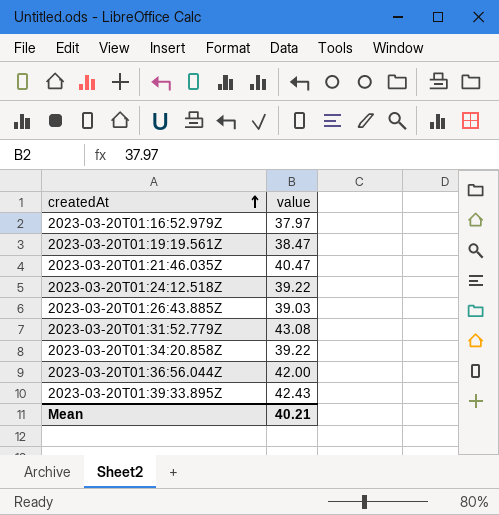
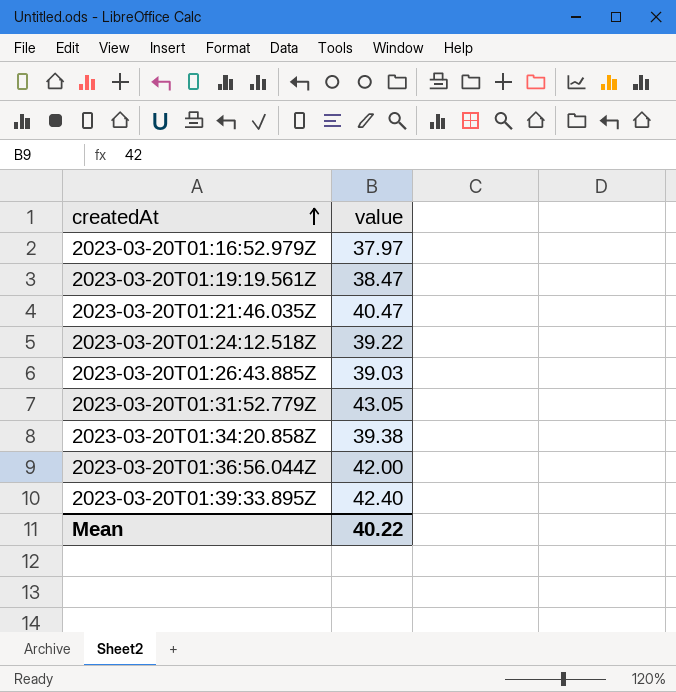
2023-03-20T01:31:52.779Z | value: 43.08 -> 43.05
2023-03-20T01:34:20.858Z | value: 39.22 -> 39.38
2023-03-20T01:39:33.895Z | value: 42.43 -> 42.40
Mean | value: 40.21 -> 40.22

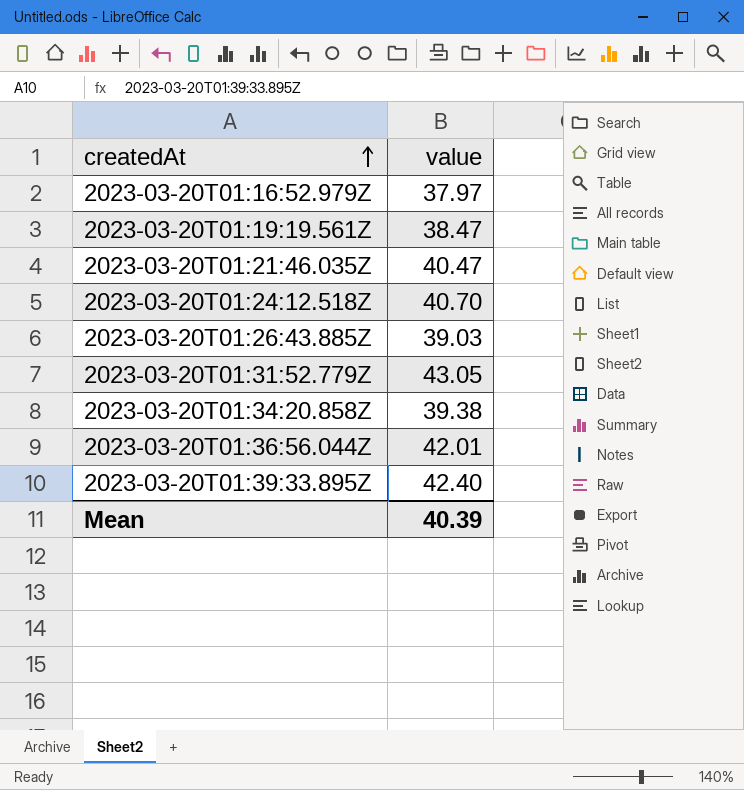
2023-03-20T01:24:12.518Z | value: 39.22 -> 40.70
2023-03-20T01:36:56.044Z | value: 42.00 -> 42.01
Mean | value: 40.22 -> 40.39

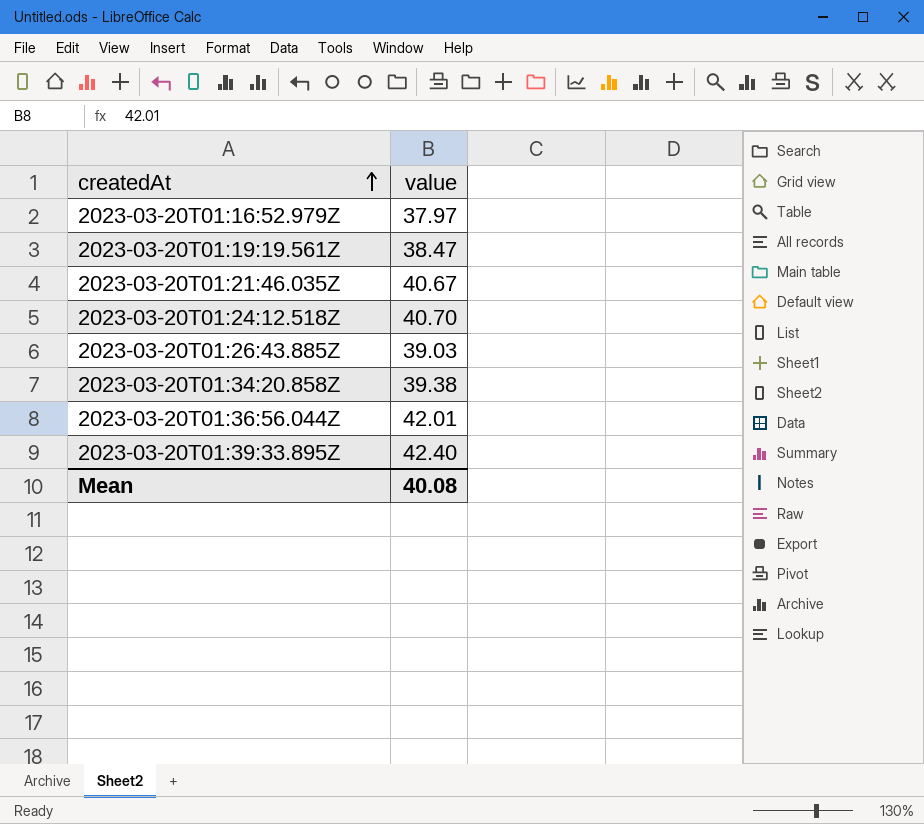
row 2023-03-20T01:31:52.779Z: 43.05 -> none
2023-03-20T01:21:46.035Z | value: 40.47 -> 40.67
Mean | value: 40.39 -> 40.08

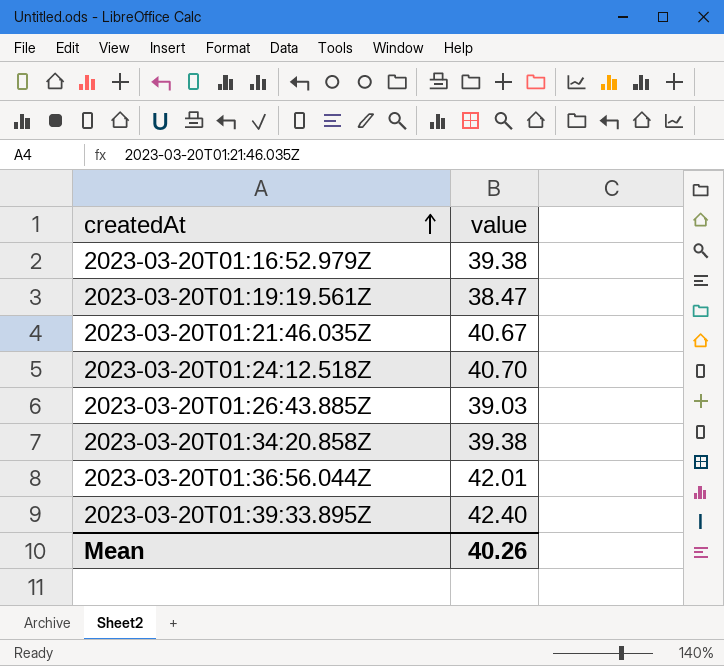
2023-03-20T01:16:52.979Z | value: 37.97 -> 39.38
Mean | value: 40.08 -> 40.26

